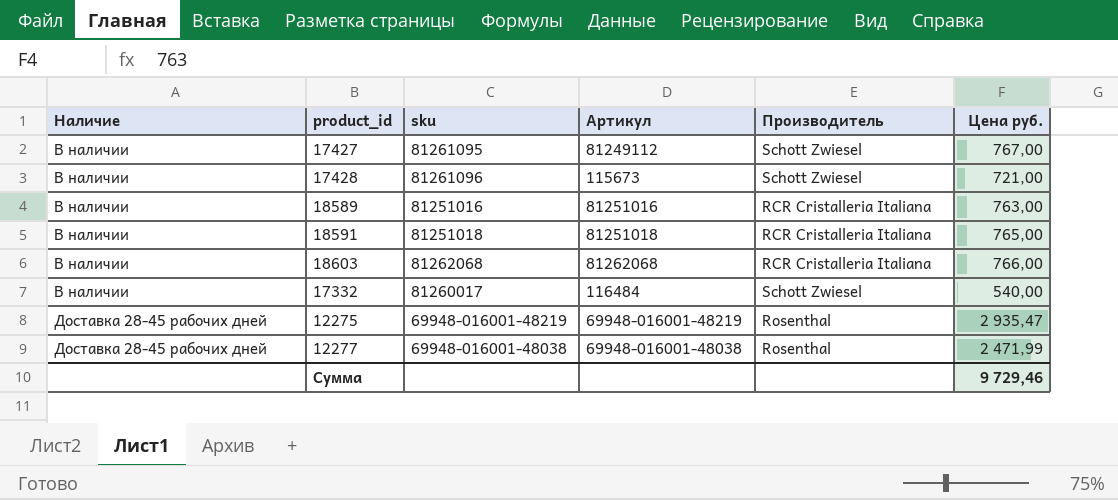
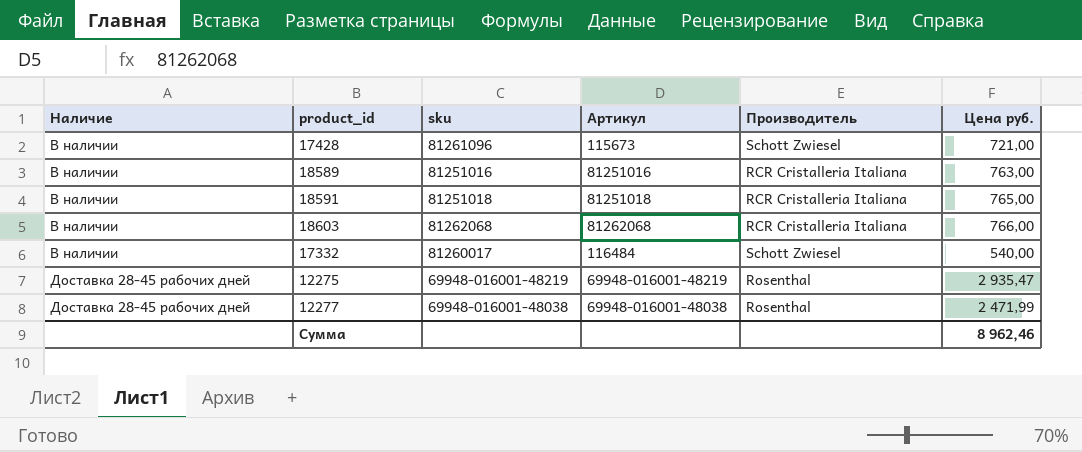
row 17427: В наличии | 81261095 | 81249112 | Schott Zwiesel | 767,00 -> none
Сумма | Цена руб.: 9 729,46 -> 8 962,46

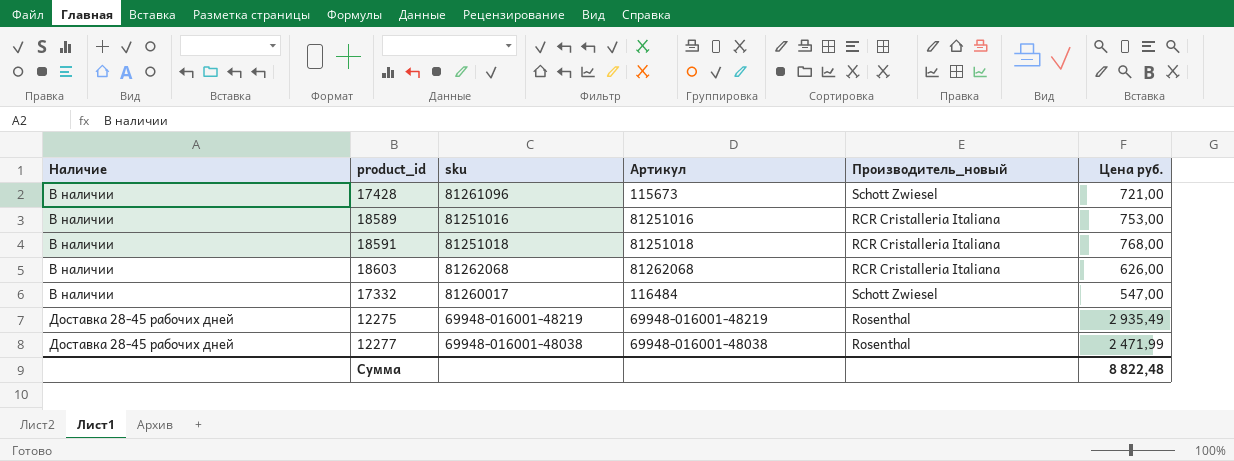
column name: Производитель -> Производитель_новый
18589 | Цена руб.: 763,00 -> 753,00
18591 | Цена руб.: 765,00 -> 768,00
18603 | Цена руб.: 766,00 -> 626,00
17332 | Цена руб.: 540,00 -> 547,00
12275 | Цена руб.: 2 935,47 -> 2 935,49
Сумма | Цена руб.: 8 962,46 -> 8 822,48

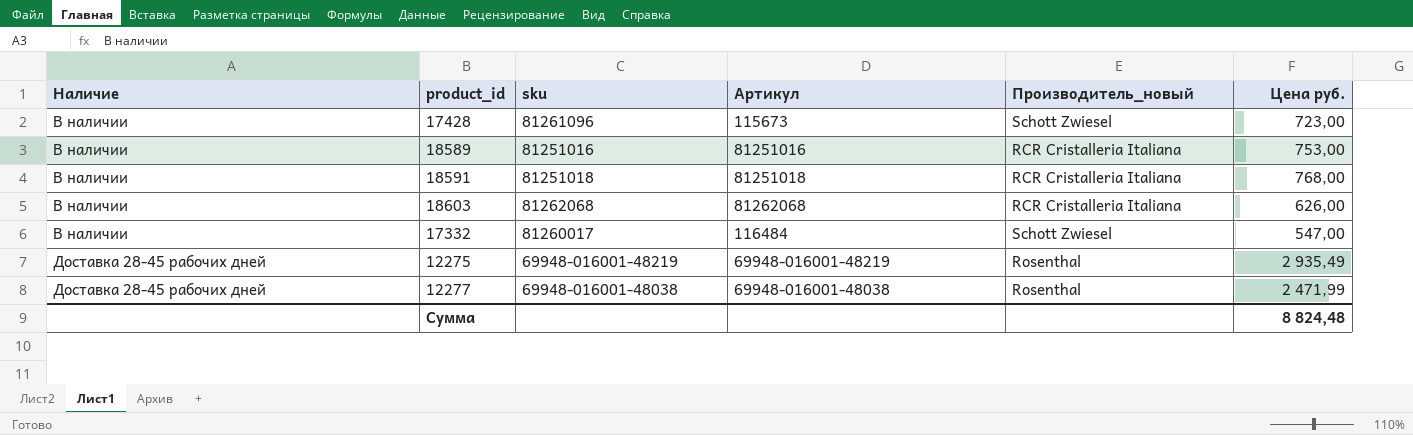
17428 | Цена руб.: 721,00 -> 723,00
Сумма | Цена руб.: 8 822,48 -> 8 824,48

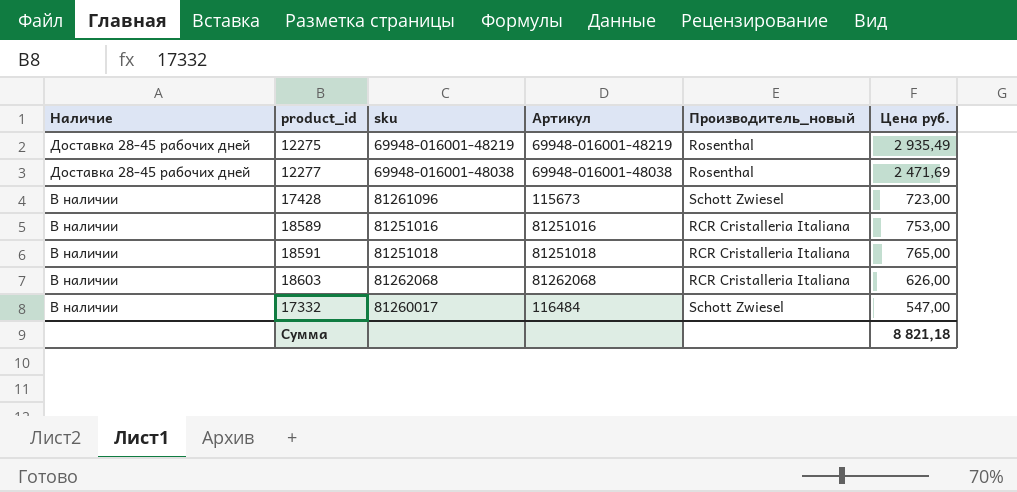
row order: Наличие ascending -> Наличие descending
12277 | Цена руб.: 2 471,99 -> 2 471,69
18591 | Цена руб.: 768,00 -> 765,00
Сумма | Цена руб.: 8 824,48 -> 8 821,18

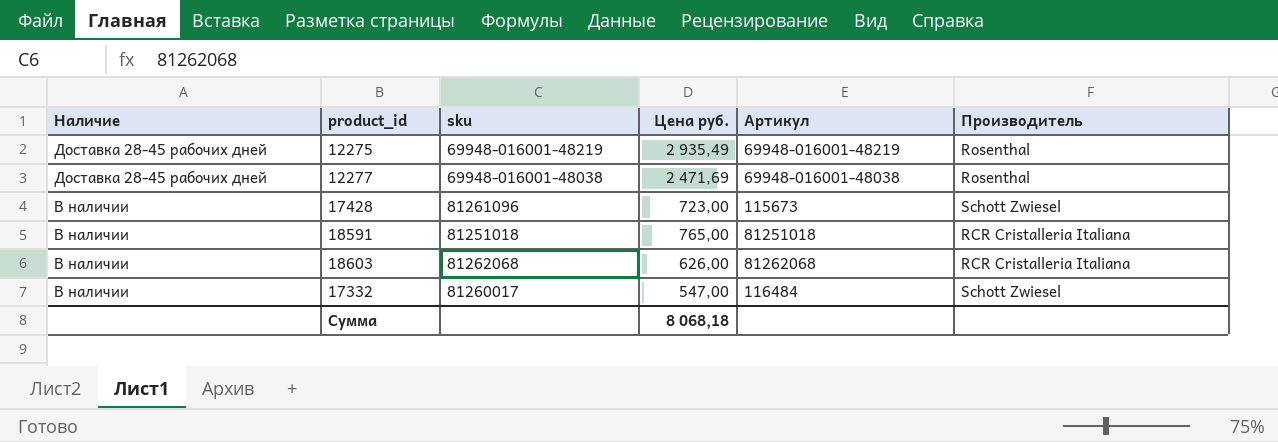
column Цена руб. | position: 6 -> 4
column name: Производитель_новый -> Производитель
row 18589: В наличии | 81251016 | 81251016 | RCR Cristalleria Italiana | 753,00 -> none
Сумма | Цена руб.: 8 821,18 -> 8 068,18

